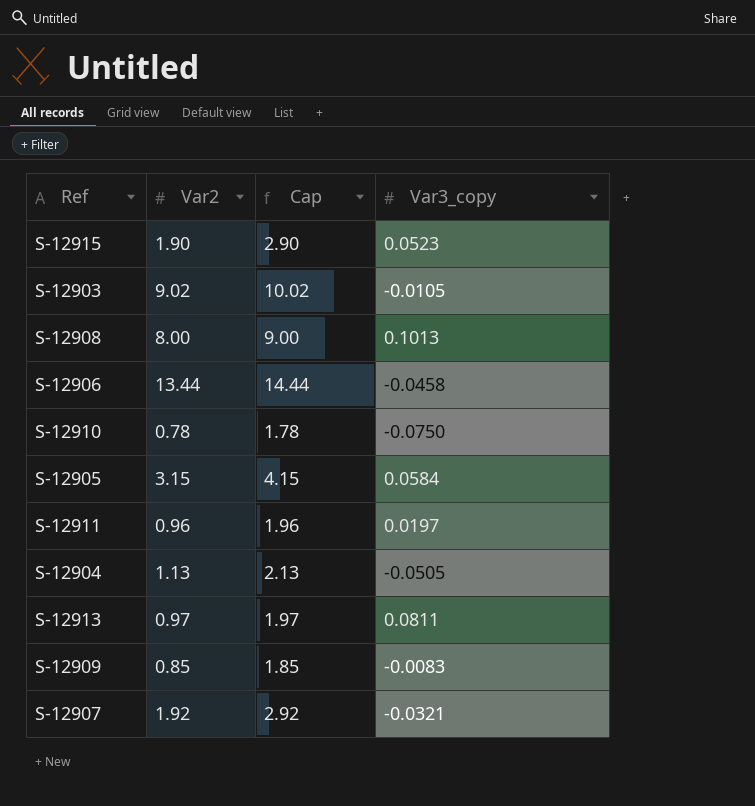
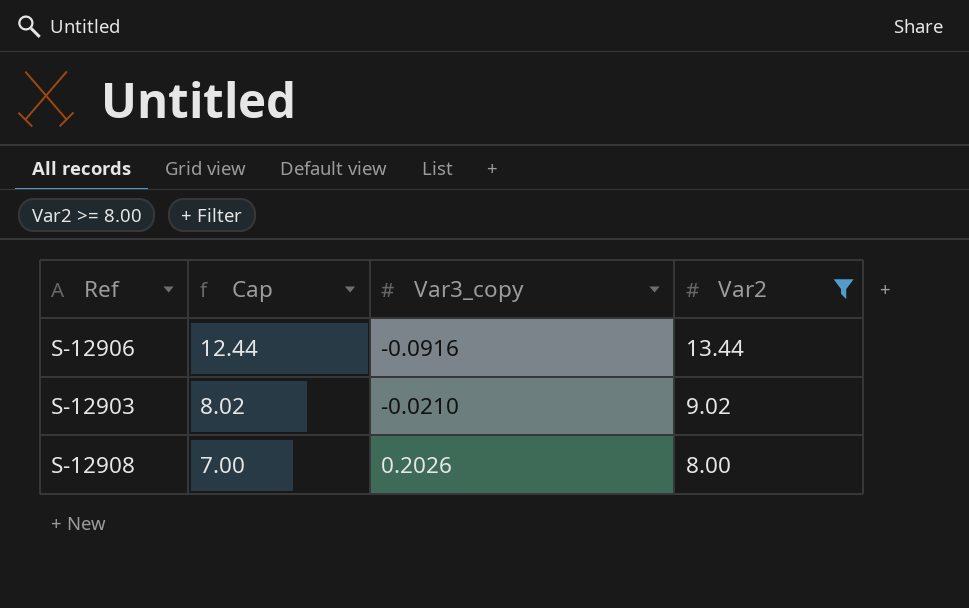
filter: none -> Var2 >= 8.00
row order: none -> Cap descending
column Cap | formula: [Var2] + 1 -> [Var2] - 1
column Var2 | position: 2 -> 4
S-12906 | Var3_copy: -0.0458 -> -0.0916
S-12903 | Var3_copy: -0.0105 -> -0.0210
S-12908 | Var3_copy: 0.1013 -> 0.2026

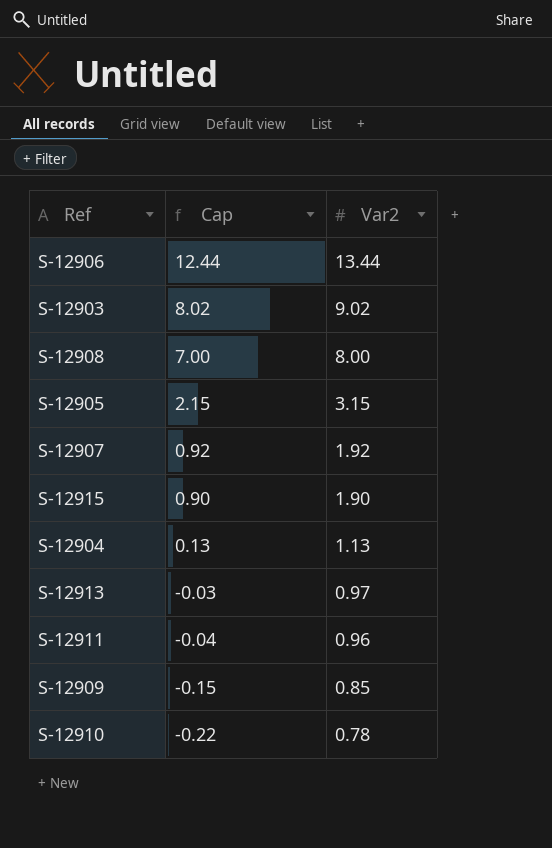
filter: Var2 >= 8.00 -> none
column Var3_copy | position: 3 -> none

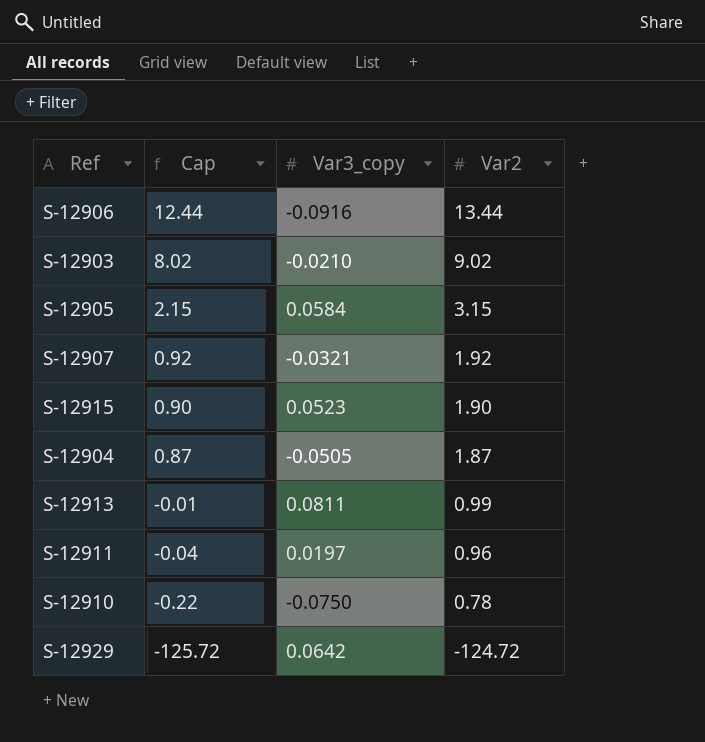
column Var3_copy | position: none -> 3
row S-12908: 7.00 | 8.00 -> none
row S-12909: -0.15 | 0.85 -> none
S-12904 | Cap: 0.13 -> 0.87
S-12904 | Var2: 1.13 -> 1.87
S-12913 | Cap: -0.03 -> -0.01
S-12913 | Var2: 0.97 -> 0.99
row S-12929: none -> -125.72 | 0.0642 | -124.72

